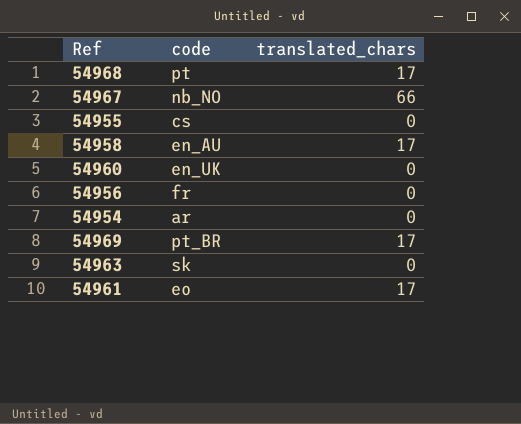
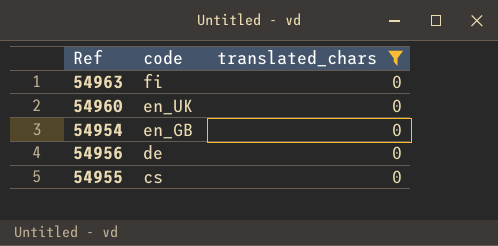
filter: none -> translated_chars = 0
row order: none -> code descending
54963 | code: sk -> fi
54954 | code: ar -> en_GB
54956 | code: fr -> de

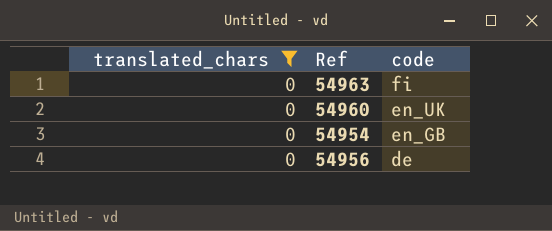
column translated_chars | position: 3 -> 1
row 54955: cs | 0 -> none

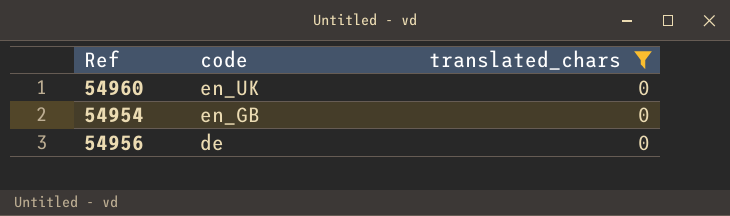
column translated_chars | position: 1 -> 3
row 54963: 0 | fi -> none

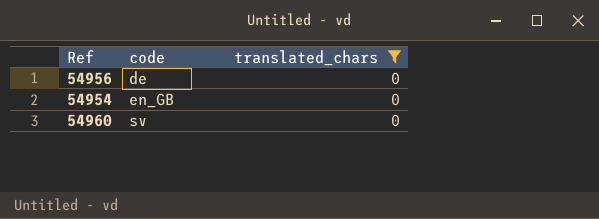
row order: code descending -> code ascending
54960 | code: en_UK -> sv

